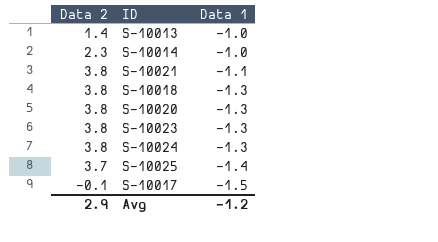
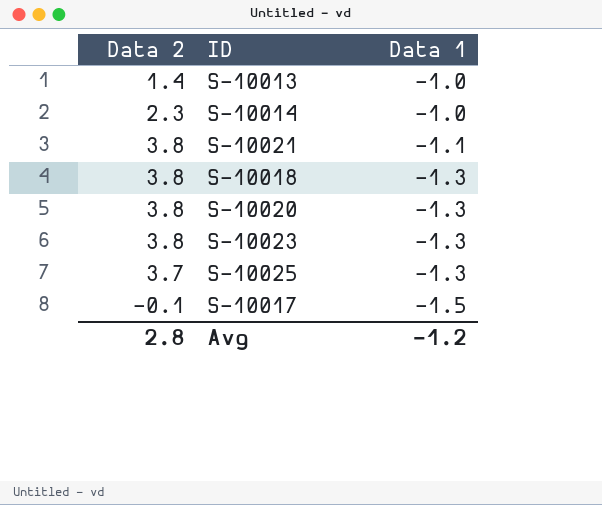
row S-10024: 3.8 | -1.3 -> none
S-10025 | Data 1: -1.4 -> -1.3
Avg | Data 2: 2.9 -> 2.8

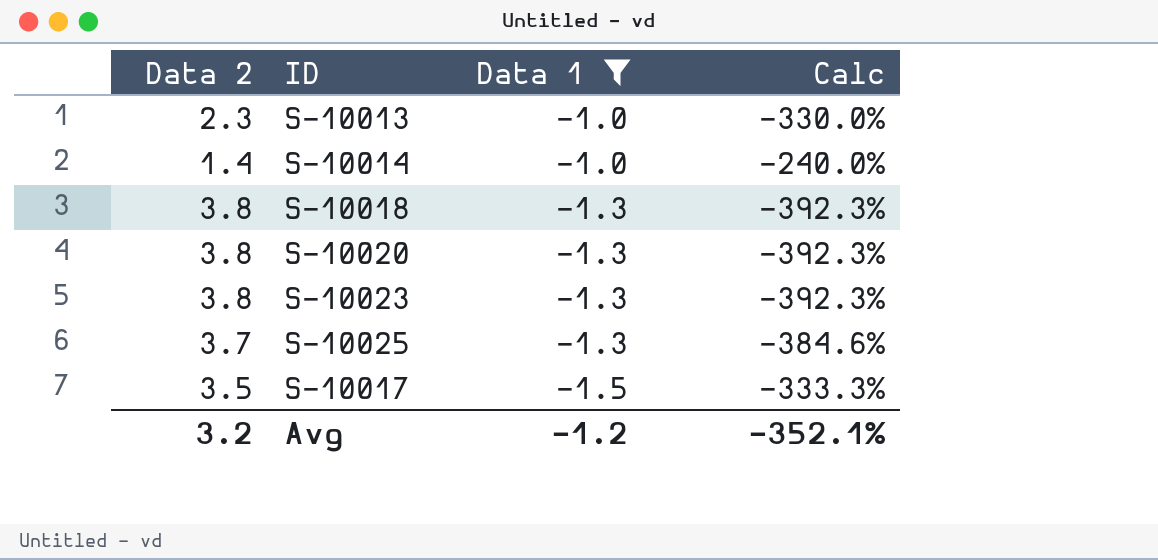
filter: none -> Data 1 != -1.1
column Calc | formula: none -> ([Data 2] - [Data 1]) / [Data 1]
S-10013 | Data 2: 1.4 -> 2.3
S-10014 | Data 2: 2.3 -> 1.4
S-10017 | Data 2: -0.1 -> 3.5
Avg | Data 2: 2.8 -> 3.2

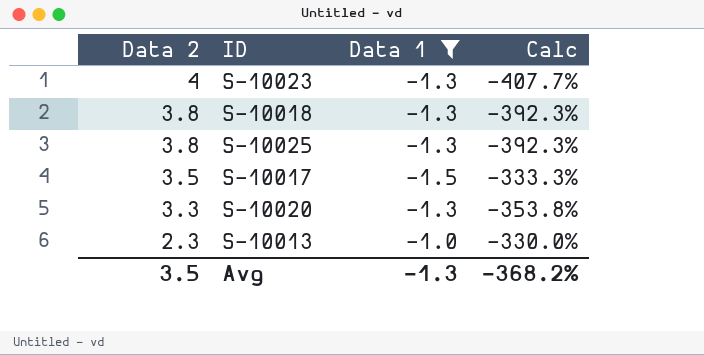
row order: Data 1 descending -> Data 2 descending
row S-10014: 1.4 | -1.0 | -240.0% -> none
S-10023 | Data 2: 3.8 -> 4
S-10023 | Calc: -392.3% -> -407.7%
S-10025 | Data 2: 3.7 -> 3.8
S-10025 | Calc: -384.6% -> -392.3%
S-10020 | Data 2: 3.8 -> 3.3
S-10020 | Calc: -392.3% -> -353.8%
Avg | Data 2: 3.2 -> 3.5
Avg | Data 1: -1.2 -> -1.3
Avg | Calc: -352.1% -> -368.2%

